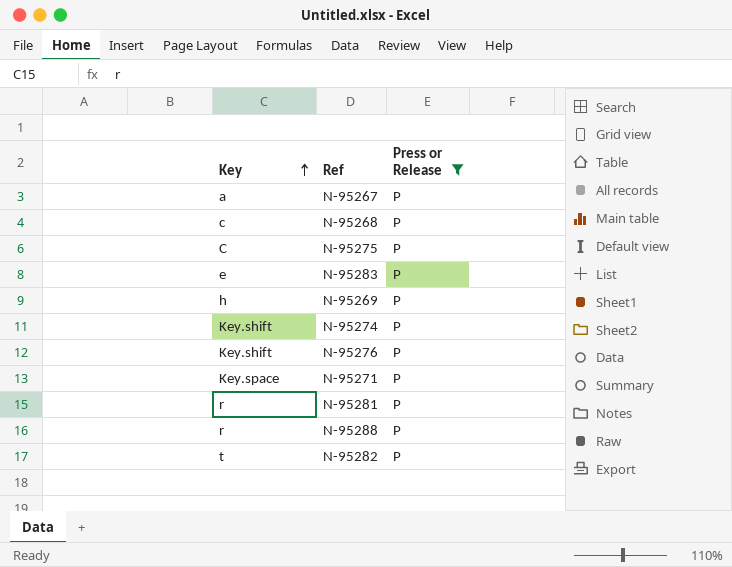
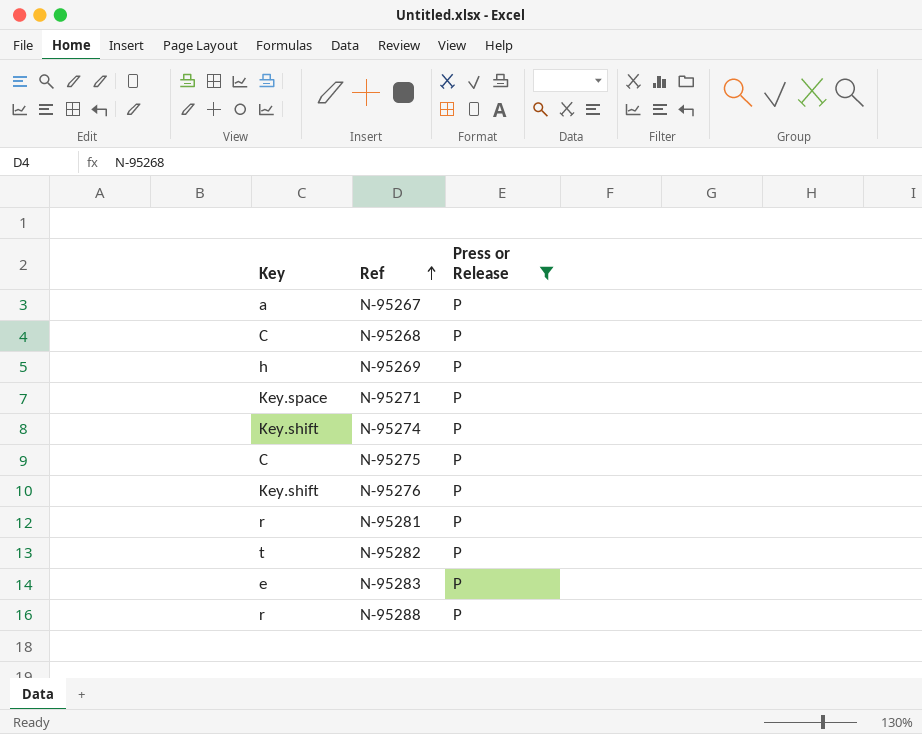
row order: Key ascending -> Ref ascending
N-95268 | Key: c -> C

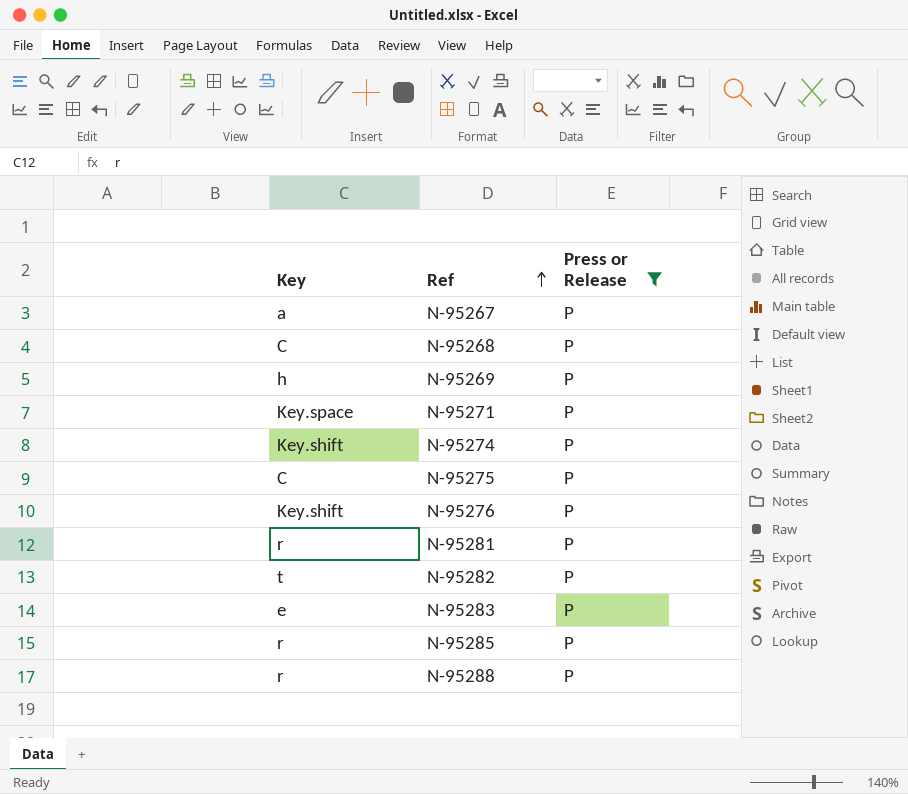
row N-95285: none -> r | P

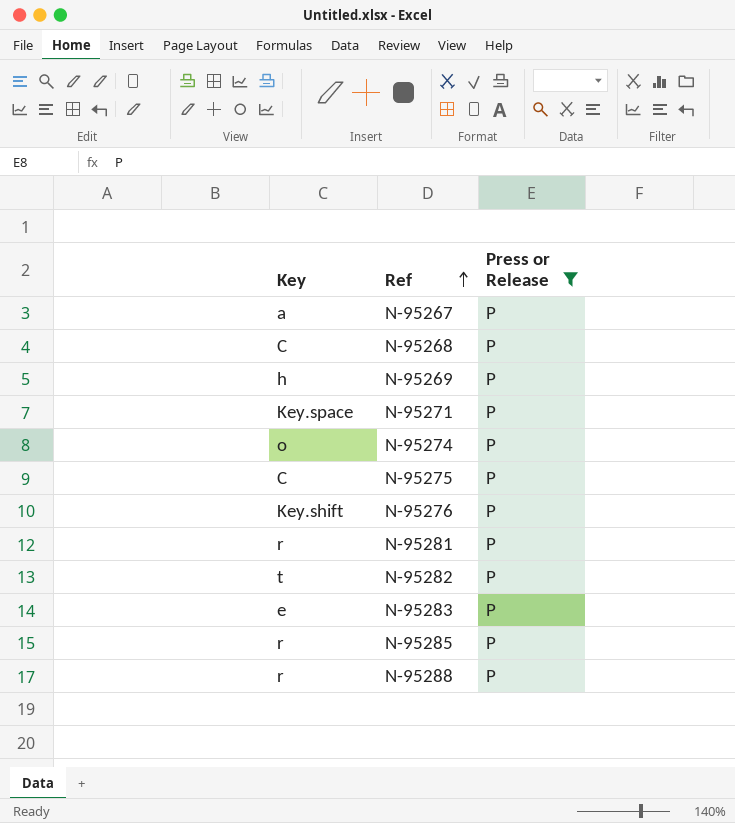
N-95274 | Key: Key.shift -> o

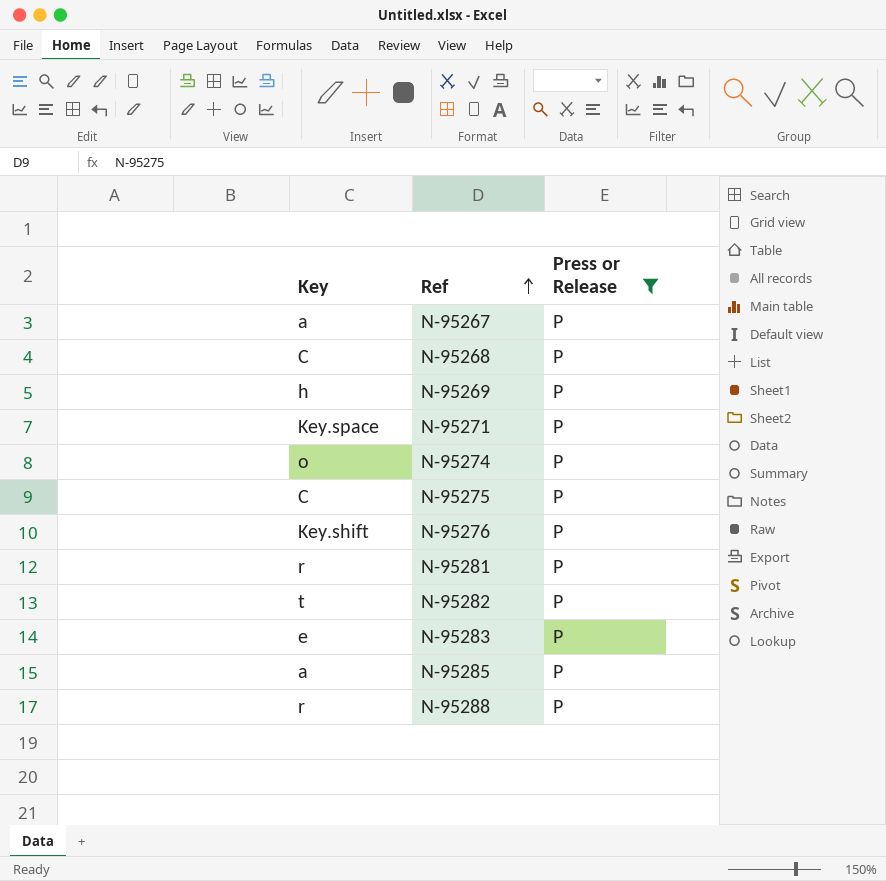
N-95285 | Key: r -> a

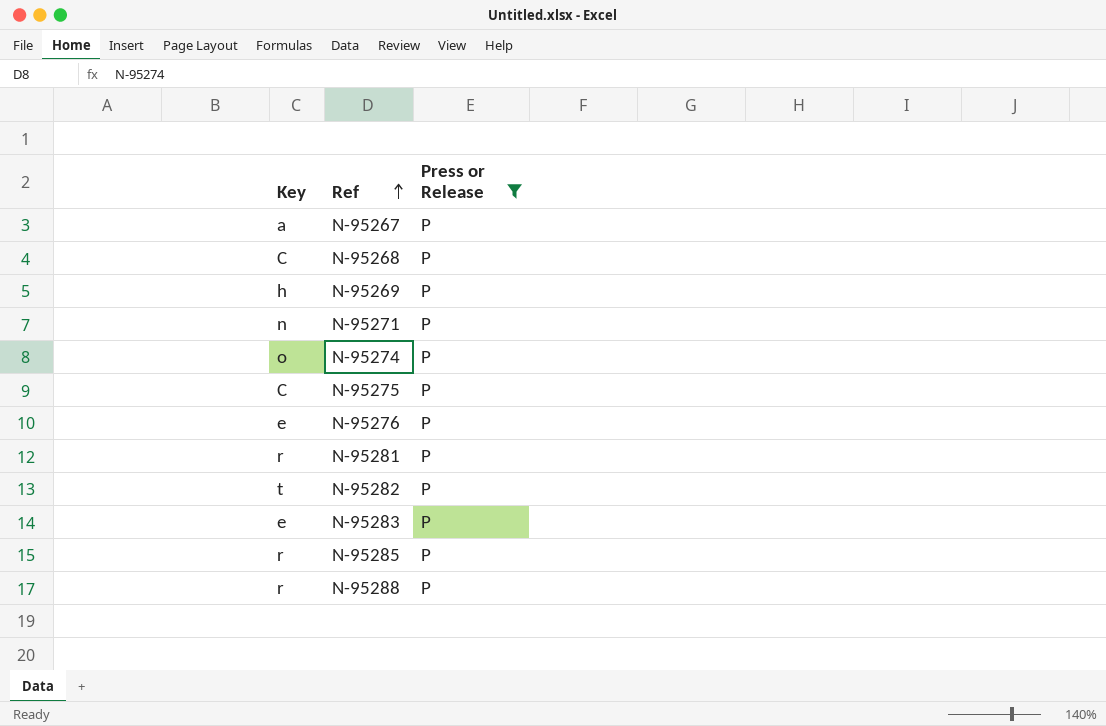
N-95271 | Key: Key.space -> n
N-95276 | Key: Key.shift -> e
N-95285 | Key: a -> r

